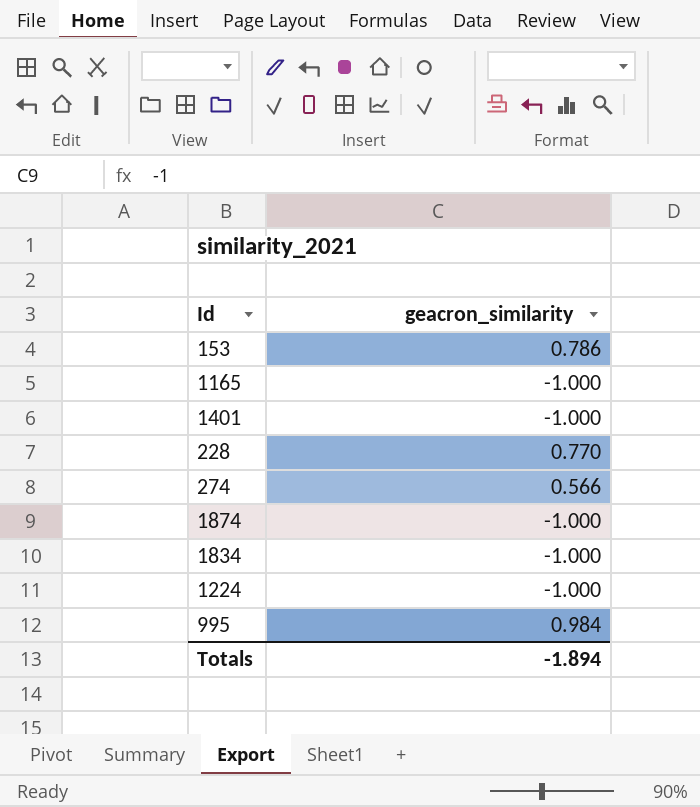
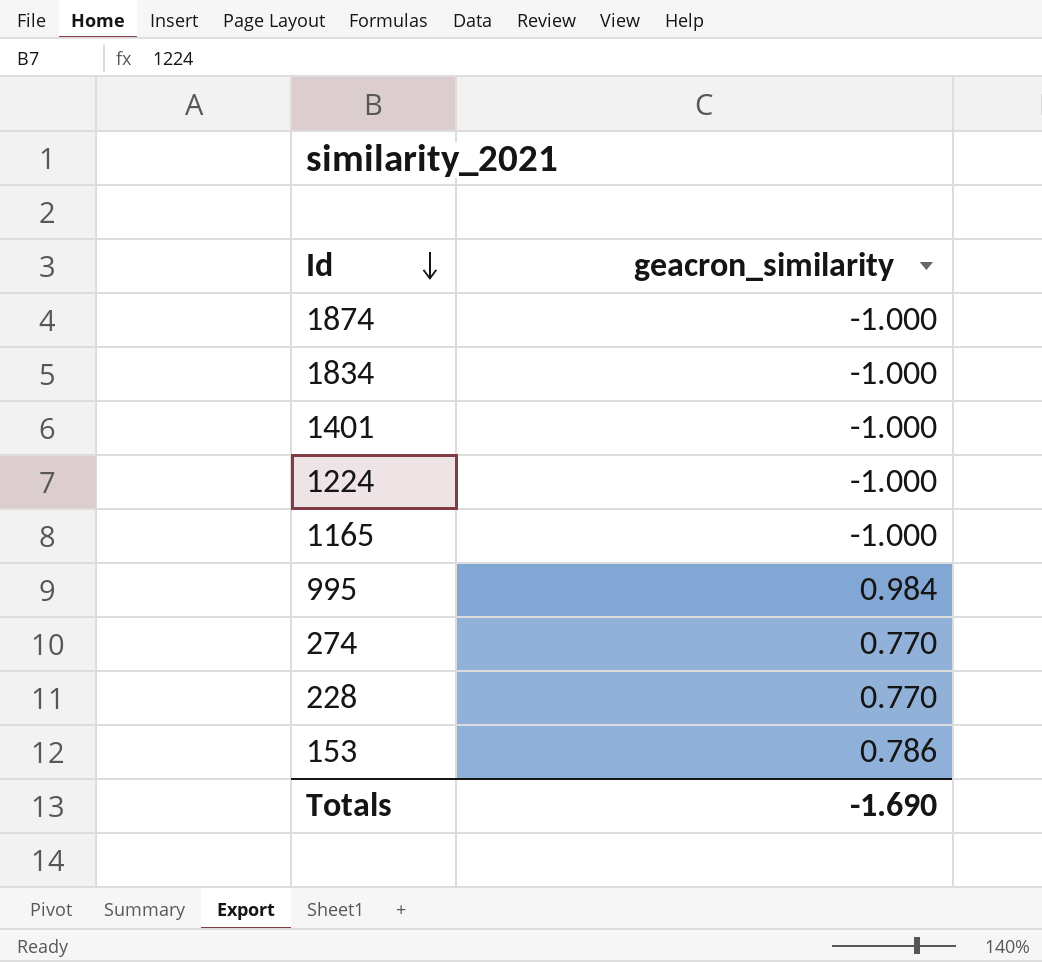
row order: none -> Id descending
274 | geacron_similarity: 0.566 -> 0.770
Totals | geacron_similarity: -1.894 -> -1.690

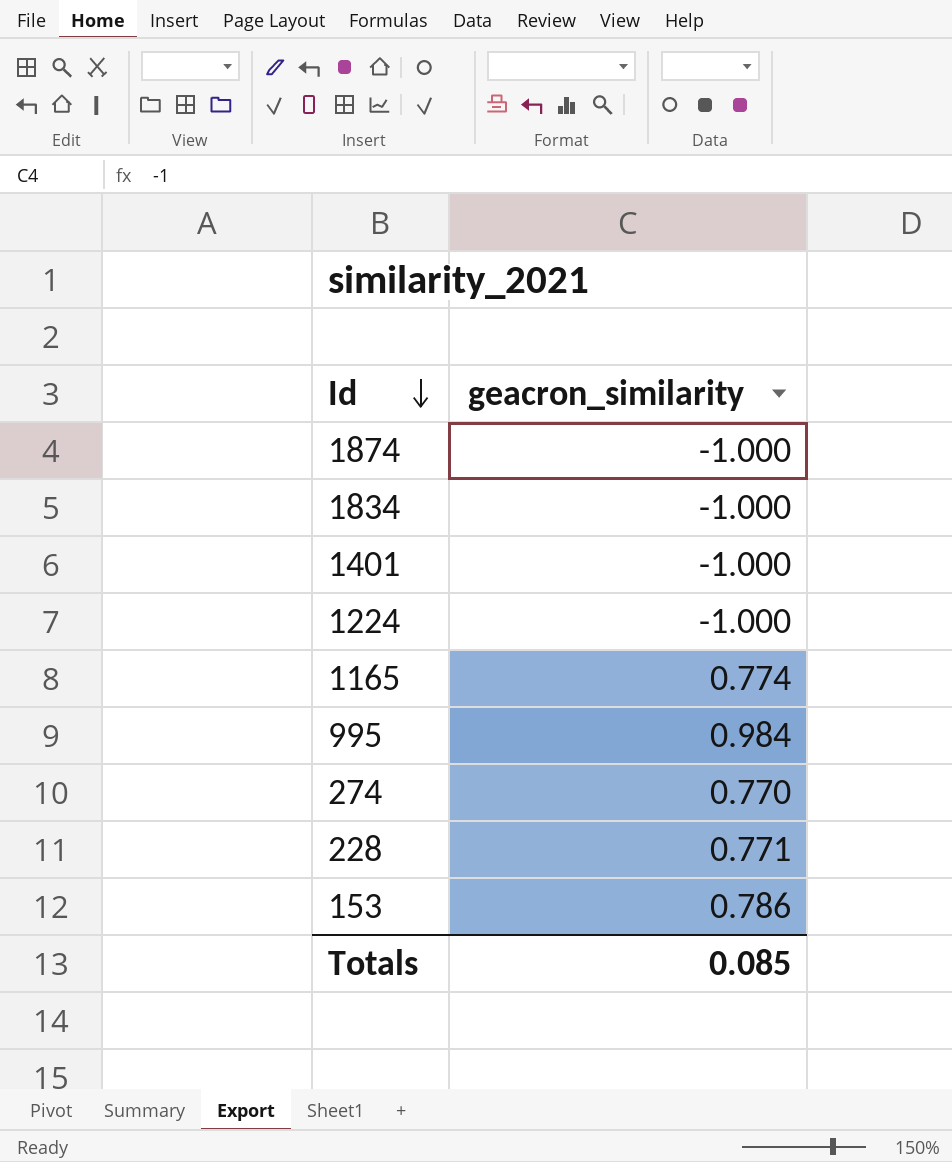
1165 | geacron_similarity: -1.000 -> 0.774
228 | geacron_similarity: 0.770 -> 0.771
Totals | geacron_similarity: -1.690 -> 0.085

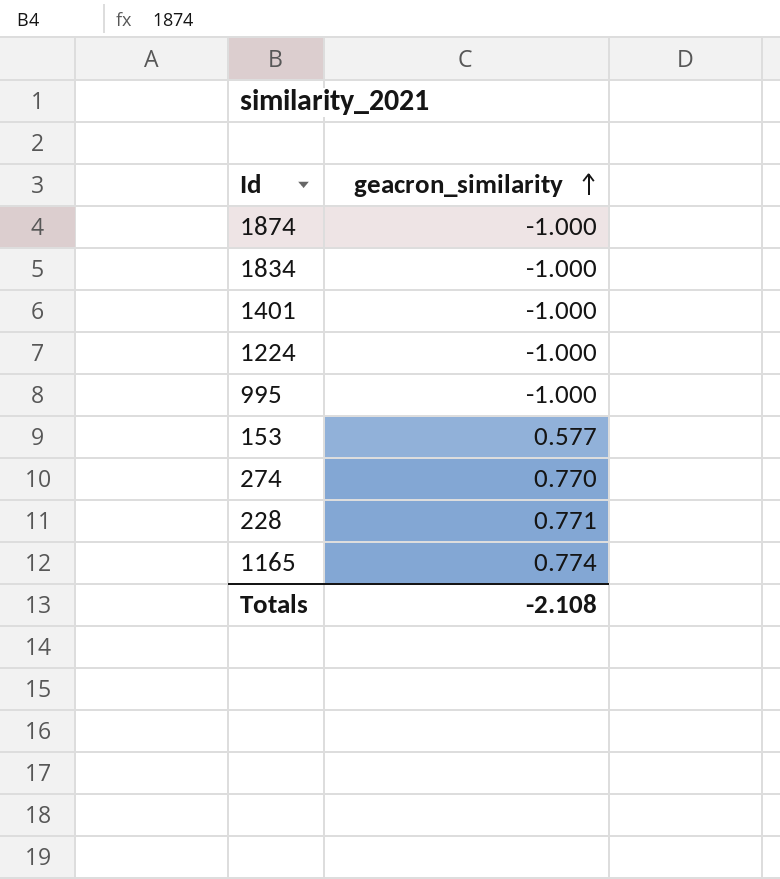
row order: Id descending -> geacron_similarity ascending
995 | geacron_similarity: 0.984 -> -1.000
153 | geacron_similarity: 0.786 -> 0.577
Totals | geacron_similarity: 0.085 -> -2.108

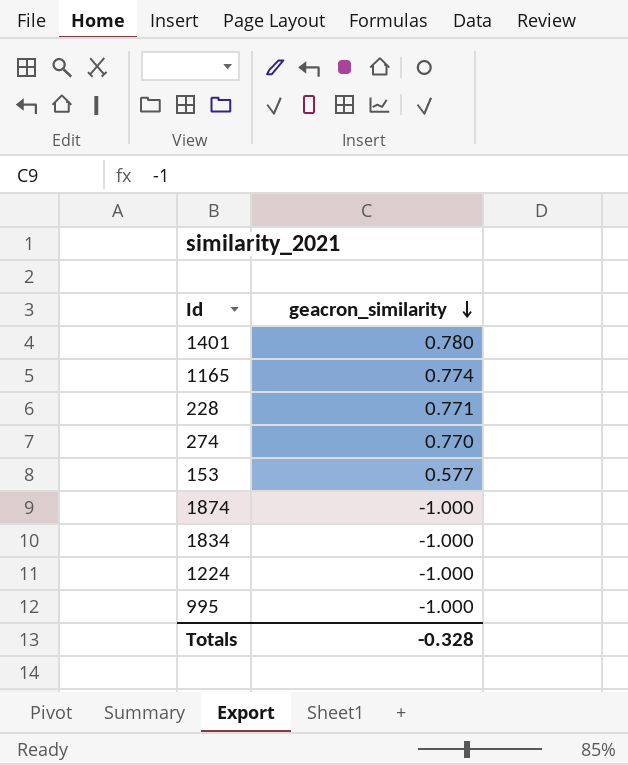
row order: geacron_similarity ascending -> geacron_similarity descending
1401 | geacron_similarity: -1.000 -> 0.780
Totals | geacron_similarity: -2.108 -> -0.328

